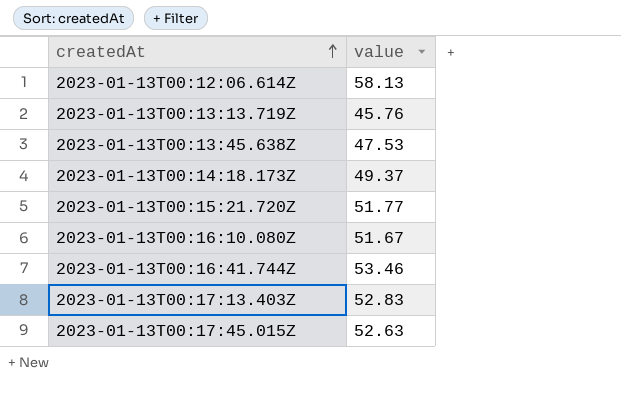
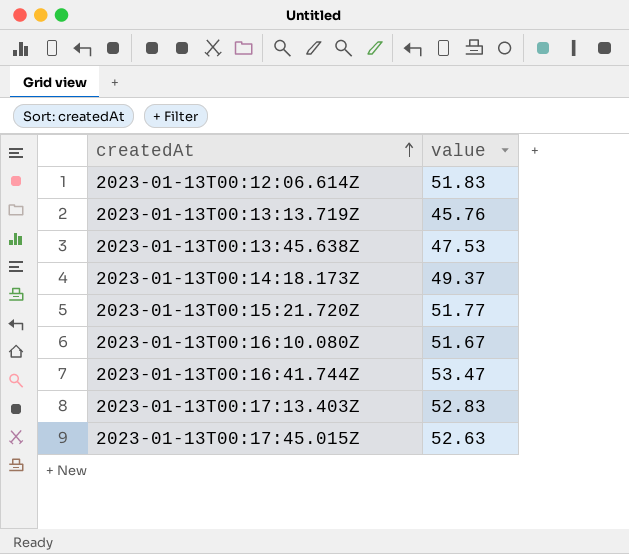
2023-01-13T00:12:06.614Z | value: 58.13 -> 51.83
2023-01-13T00:16:41.744Z | value: 53.46 -> 53.47

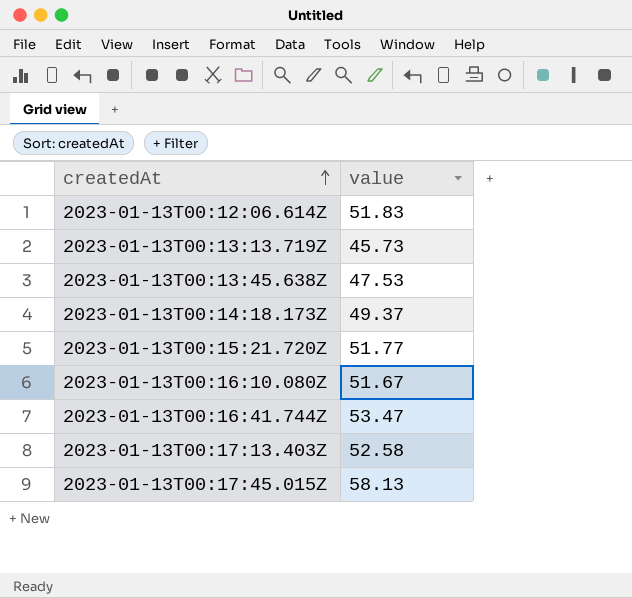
2023-01-13T00:13:13.719Z | value: 45.76 -> 45.73
2023-01-13T00:17:13.403Z | value: 52.83 -> 52.58
2023-01-13T00:17:45.015Z | value: 52.63 -> 58.13

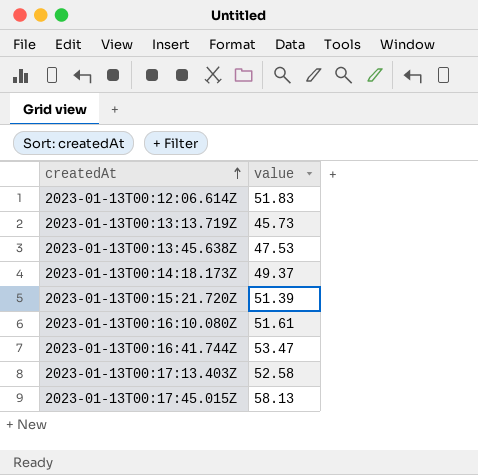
2023-01-13T00:15:21.720Z | value: 51.77 -> 51.39
2023-01-13T00:16:10.080Z | value: 51.67 -> 51.61

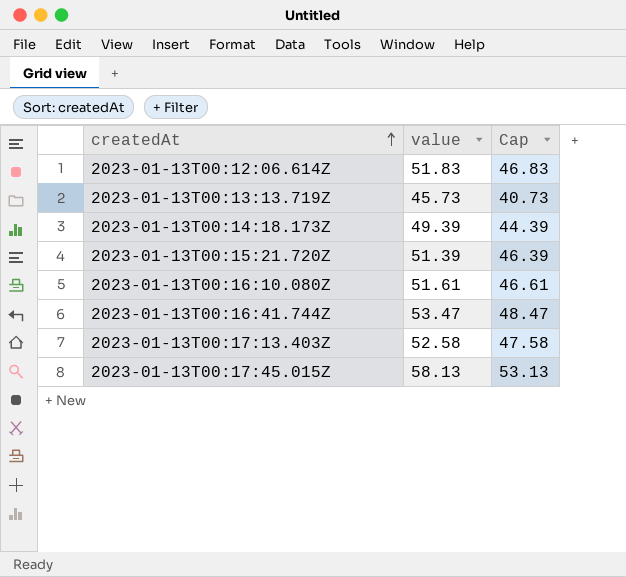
column Cap | formula: none -> [value] - 5
row 2023-01-13T00:13:45.638Z: 47.53 -> none
2023-01-13T00:14:18.173Z | value: 49.37 -> 49.39

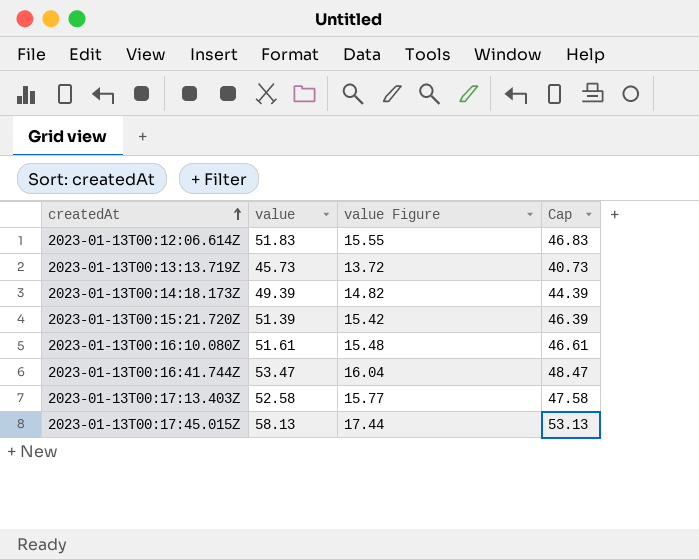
column value Figure | formula: none -> [value] * 0.3

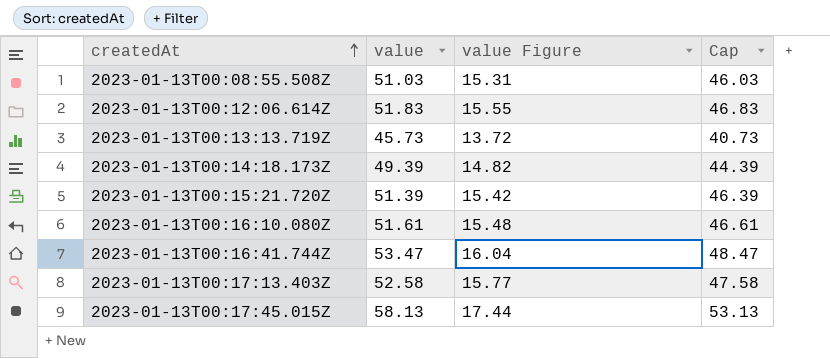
row 2023-01-13T00:08:55.508Z: none -> 51.03 | 15.31 | 46.03

